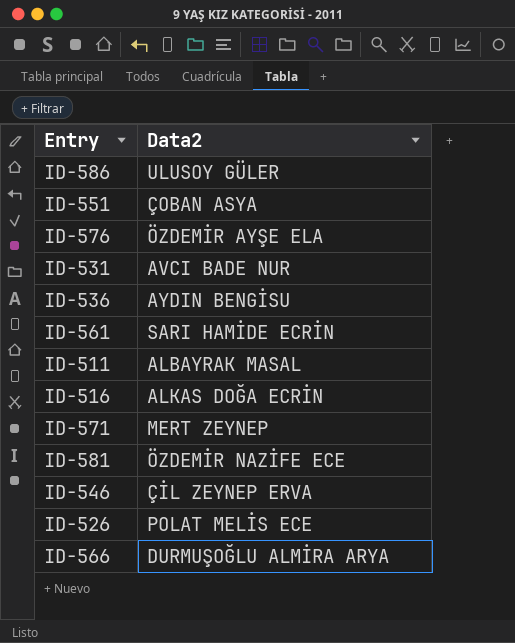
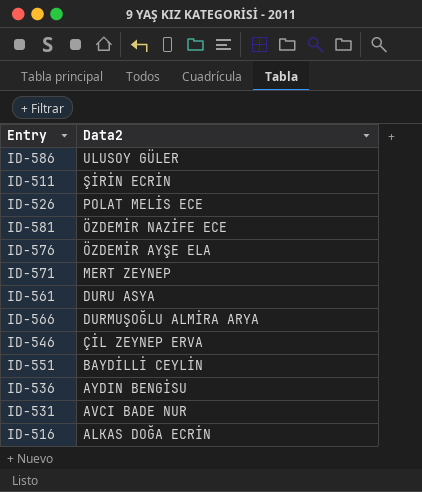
row order: none -> Data2 descending
ID-511 | Data2: ALBAYRAK MASAL -> ŞİRİN ECRİN
ID-561 | Data2: SARI HAMİDE ECRİN -> DURU ASYA
ID-551 | Data2: ÇOBAN ASYA -> BAYDİLLİ CEYLİN

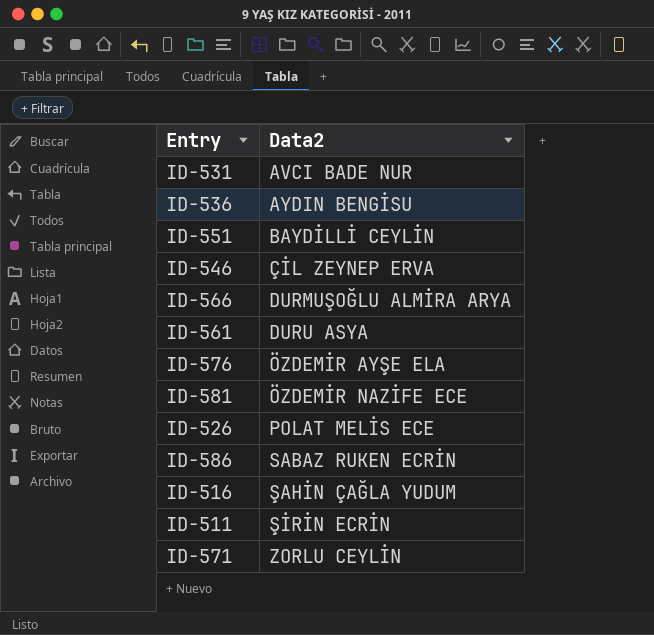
row order: Data2 descending -> Data2 ascending
ID-586 | Data2: ULUSOY GÜLER -> SABAZ RUKEN ECRİN
ID-516 | Data2: ALKAS DOĞA ECRİN -> ŞAHİN ÇAĞLA YUDUM
ID-571 | Data2: MERT ZEYNEP -> ZORLU CEYLİN

